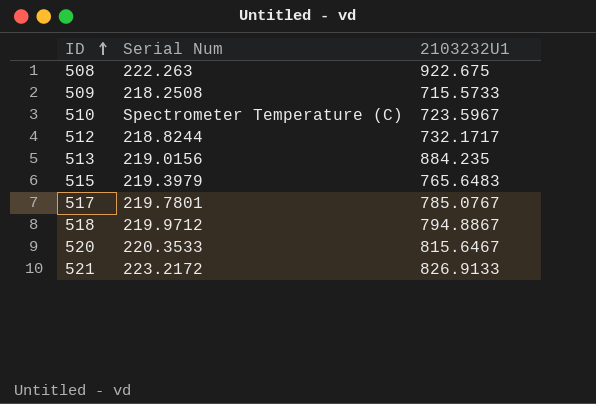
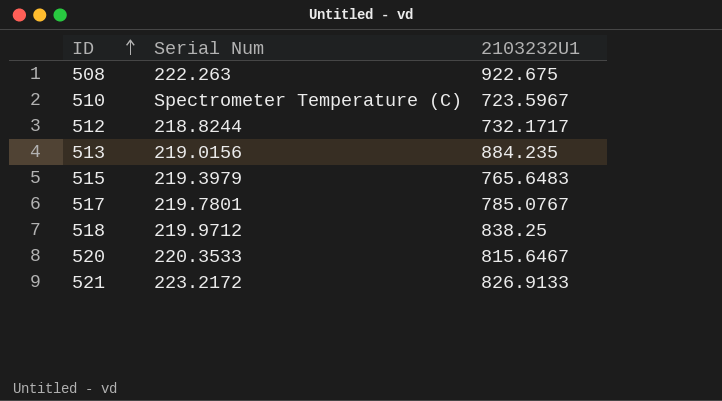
row 509: 218.2508 | 715.5733 -> none
518 | 2103232U1: 794.8867 -> 838.25

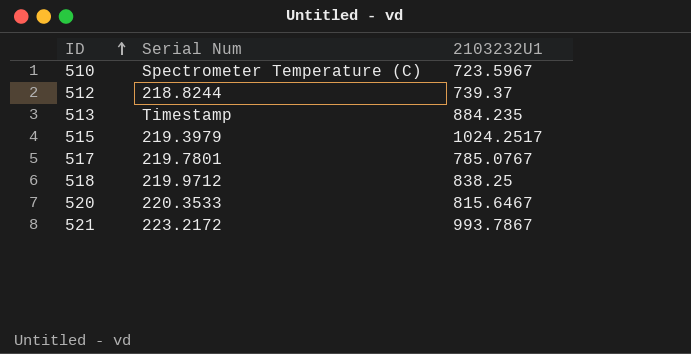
row 508: 222.263 | 922.675 -> none
512 | 2103232U1: 732.1717 -> 739.37
513 | Serial Num: 219.0156 -> Timestamp
515 | 2103232U1: 765.6483 -> 1024.2517
521 | 2103232U1: 826.9133 -> 993.7867

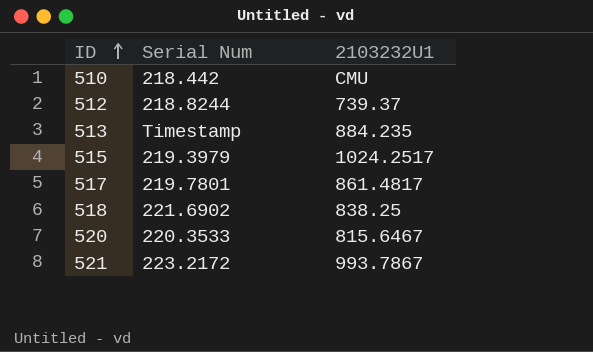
510 | Serial Num: Spectrometer Temperature (C) -> 218.442
510 | 2103232U1: 723.5967 -> CMU
517 | 2103232U1: 785.0767 -> 861.4817
518 | Serial Num: 219.9712 -> 221.6902

